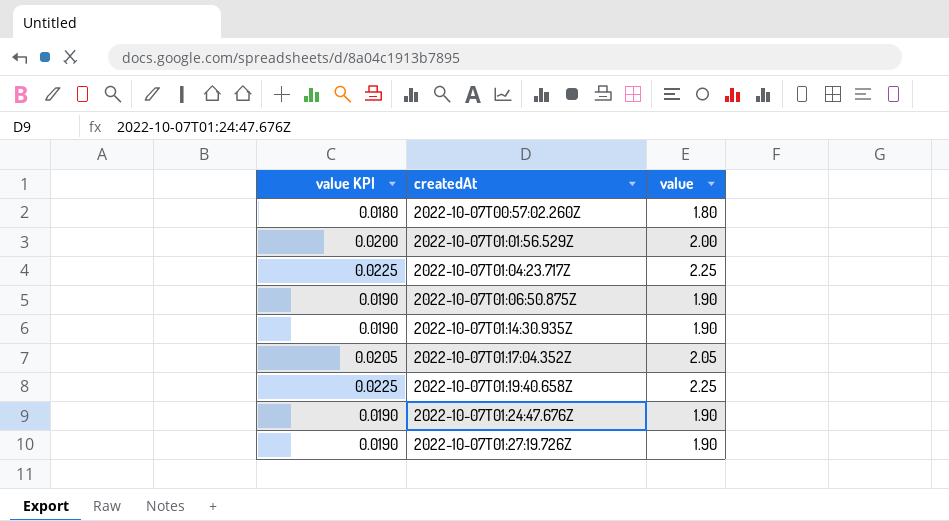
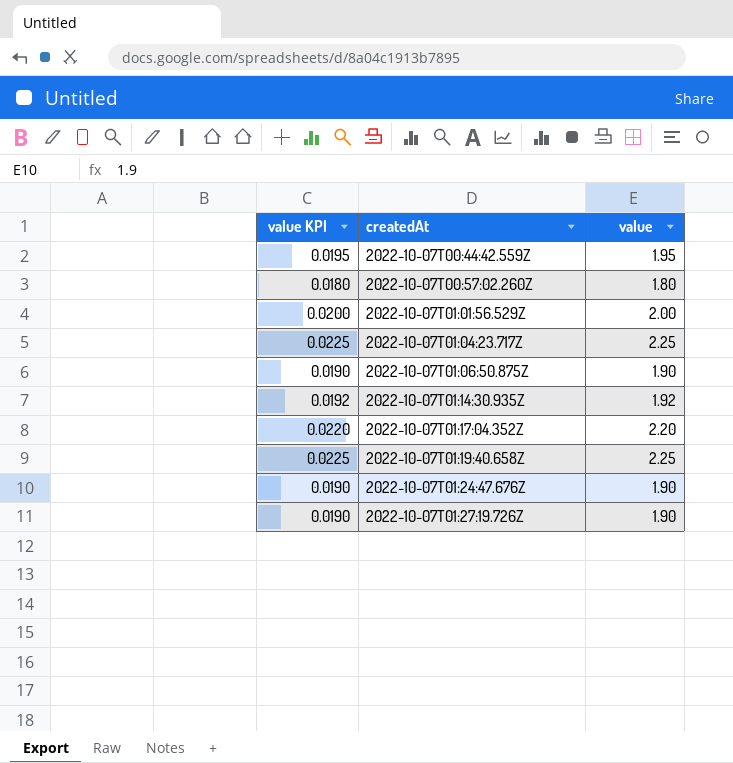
row 2022-10-07T00:44:42.559Z: none -> 0.0195 | 1.95
2022-10-07T01:14:30.935Z | value KPI: 0.0190 -> 0.0192
2022-10-07T01:14:30.935Z | value: 1.90 -> 1.92
2022-10-07T01:17:04.352Z | value KPI: 0.0205 -> 0.0220
2022-10-07T01:17:04.352Z | value: 2.05 -> 2.20

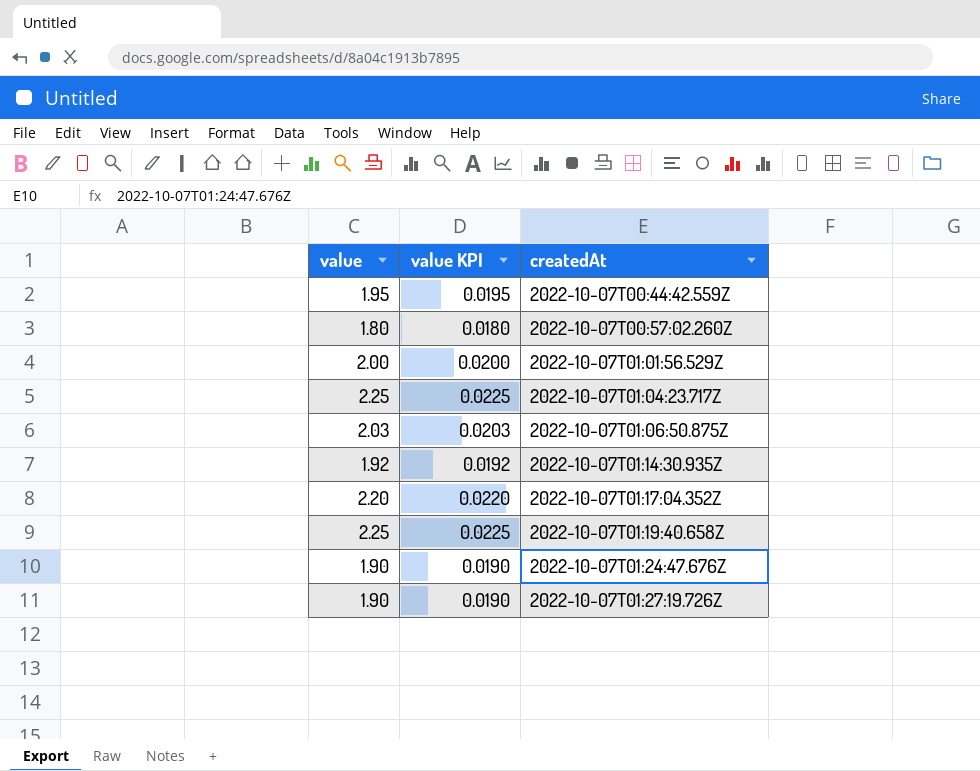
column value | position: 3 -> 1
2022-10-07T01:06:50.875Z | value: 1.90 -> 2.03
2022-10-07T01:06:50.875Z | value KPI: 0.0190 -> 0.0203

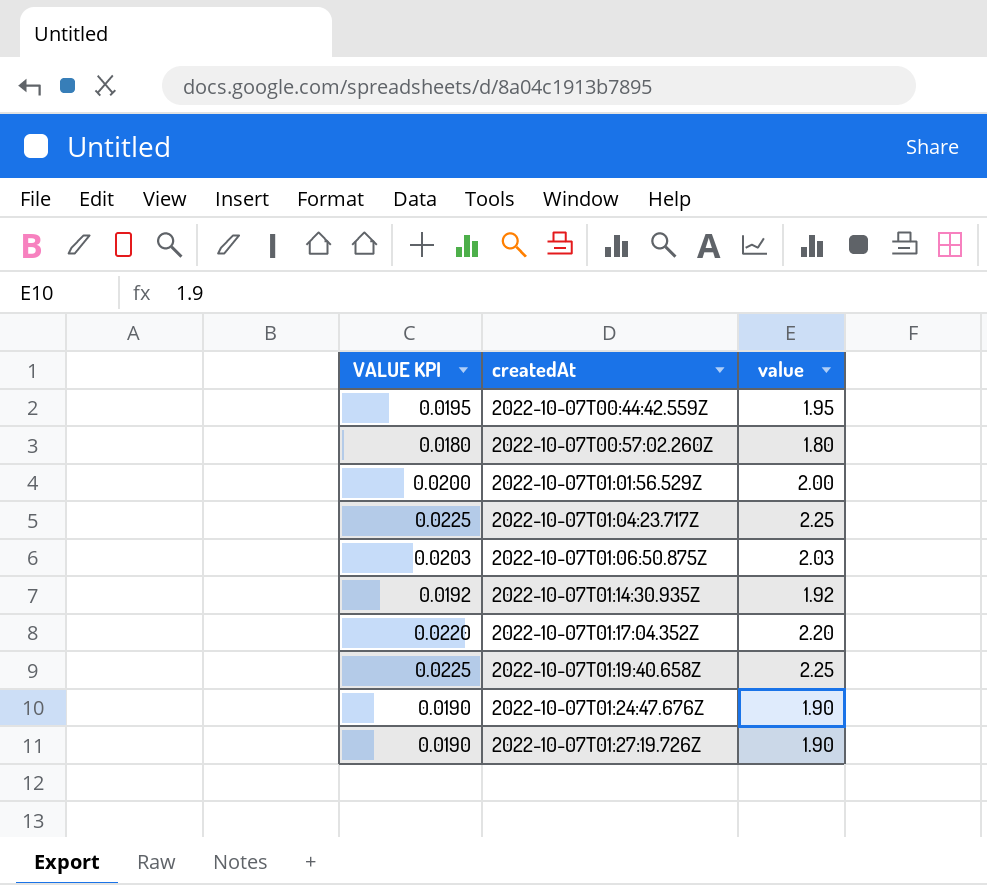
column name: value KPI -> VALUE KPI
column value | position: 1 -> 3

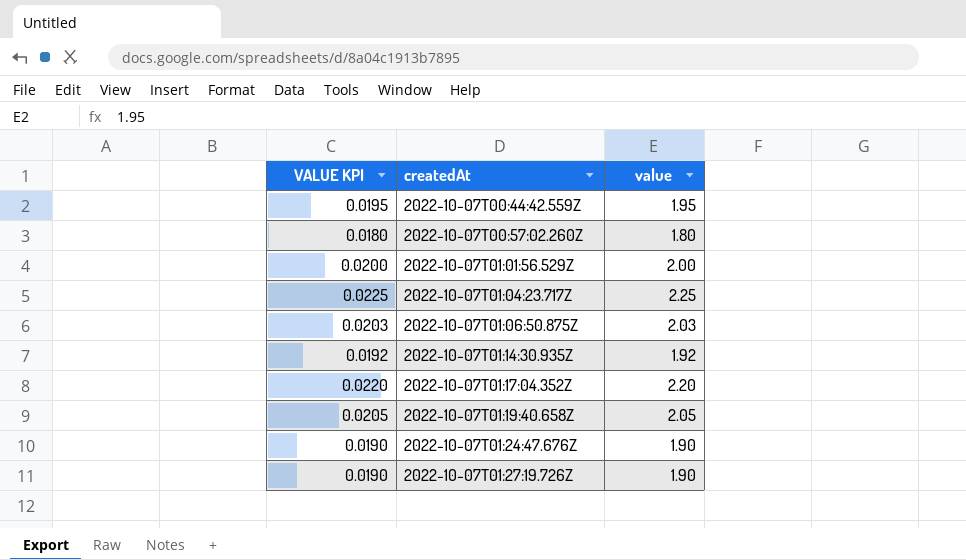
2022-10-07T01:19:40.658Z | VALUE KPI: 0.0225 -> 0.0205
2022-10-07T01:19:40.658Z | value: 2.25 -> 2.05

